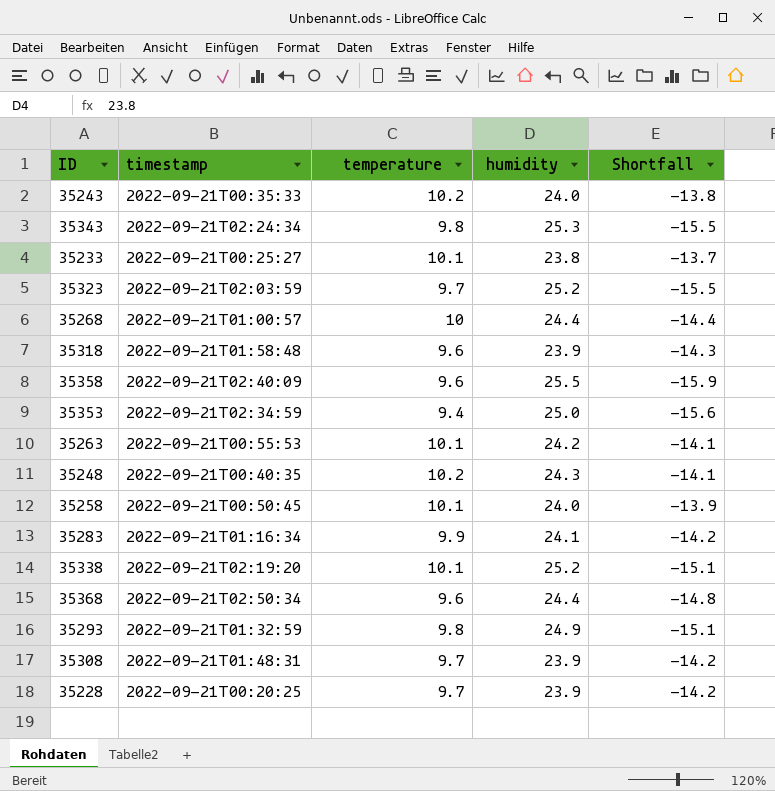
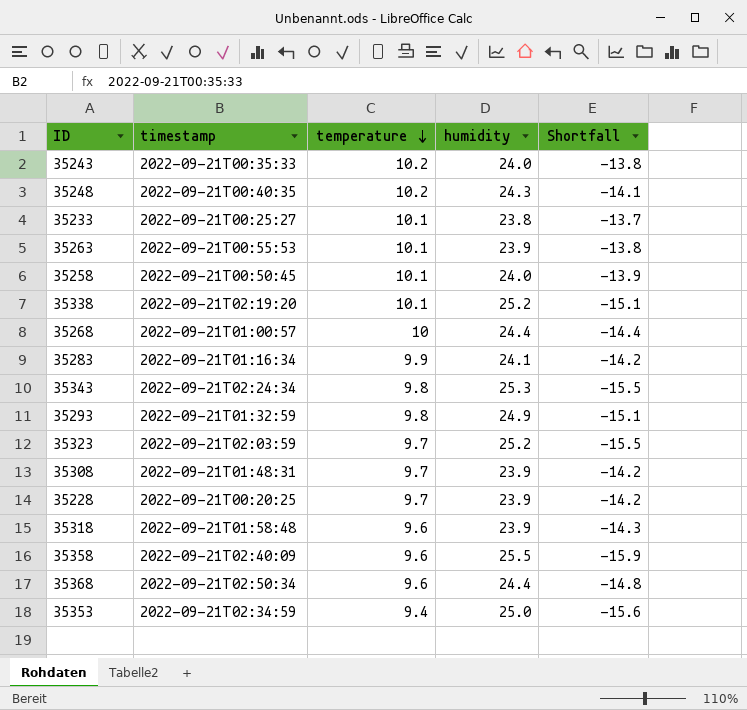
row order: none -> temperature descending
35263 | humidity: 24.2 -> 23.9
35263 | Shortfall: -14.1 -> -13.8

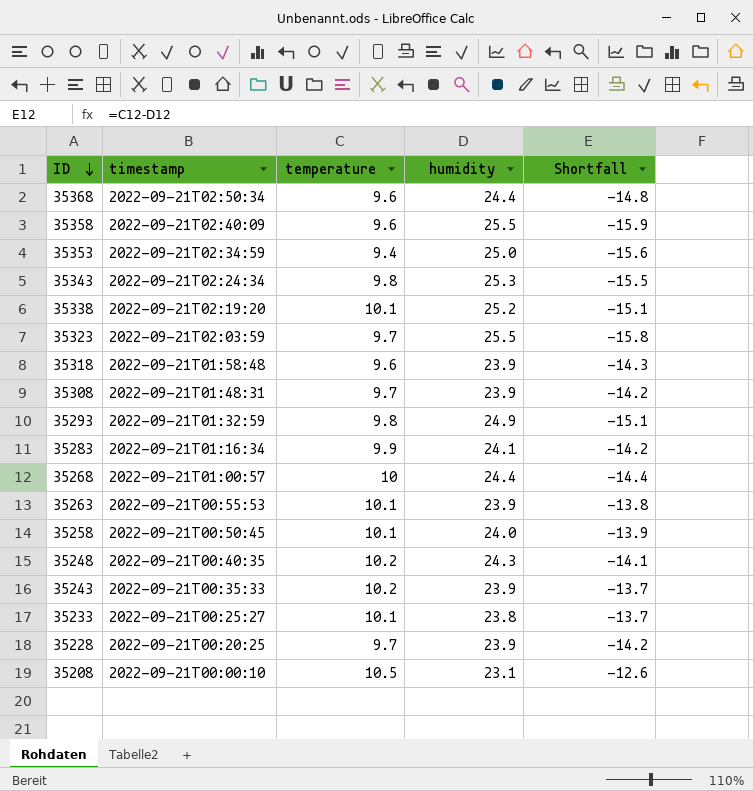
row order: temperature descending -> ID descending
35323 | humidity: 25.2 -> 25.5
35323 | Shortfall: -15.5 -> -15.8
35243 | humidity: 24.0 -> 23.9
35243 | Shortfall: -13.8 -> -13.7
row 35208: none -> 2022-09-21T00:00:10 | 10.5 | 23.1 | -12.6

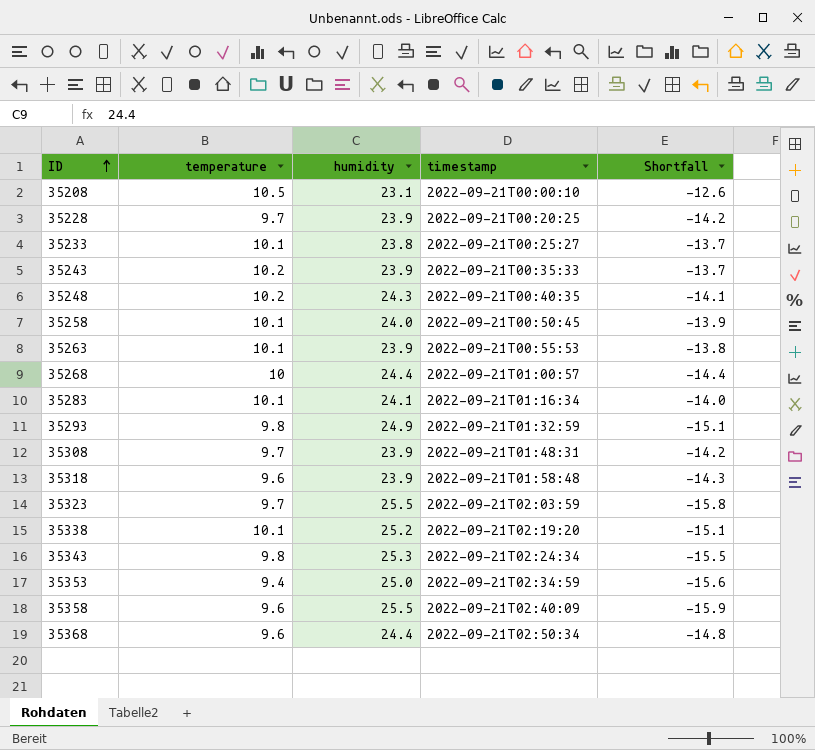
row order: ID descending -> ID ascending
column timestamp | position: 2 -> 4
35283 | temperature: 9.9 -> 10.1
35283 | Shortfall: -14.2 -> -14.0

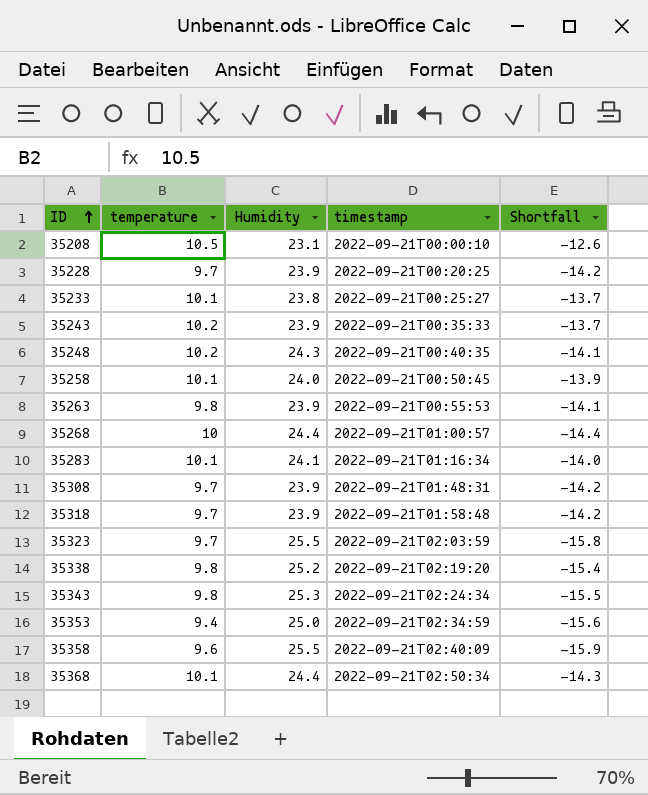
column name: humidity -> Humidity
row 35293: 9.8 | 24.9 | 2022-09-21T01:32:59 | -15.1 -> none
35263 | temperature: 10.1 -> 9.8
35263 | Shortfall: -13.8 -> -14.1
35318 | temperature: 9.6 -> 9.7
35318 | Shortfall: -14.3 -> -14.2
35338 | temperature: 10.1 -> 9.8
35338 | Shortfall: -15.1 -> -15.4
35368 | temperature: 9.6 -> 10.1
35368 | Shortfall: -14.8 -> -14.3

